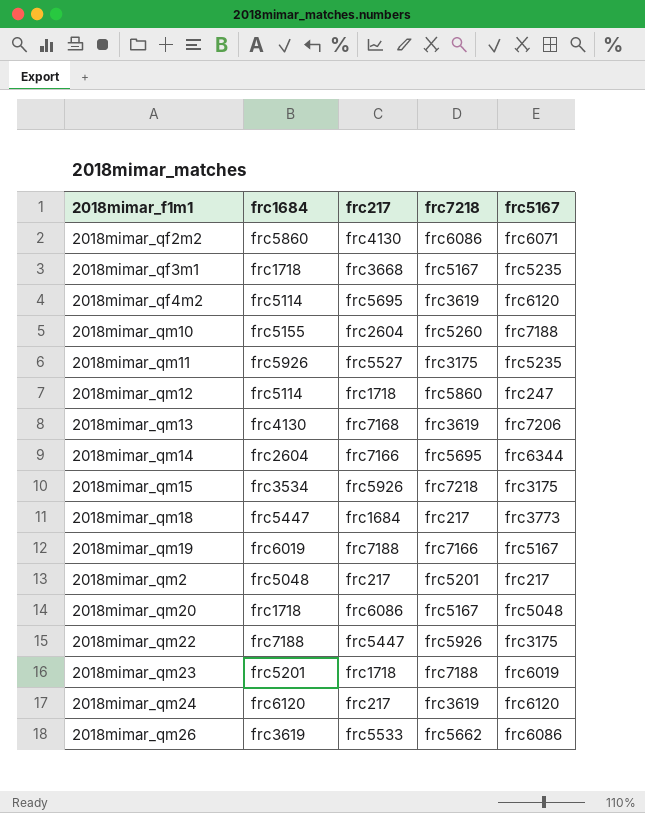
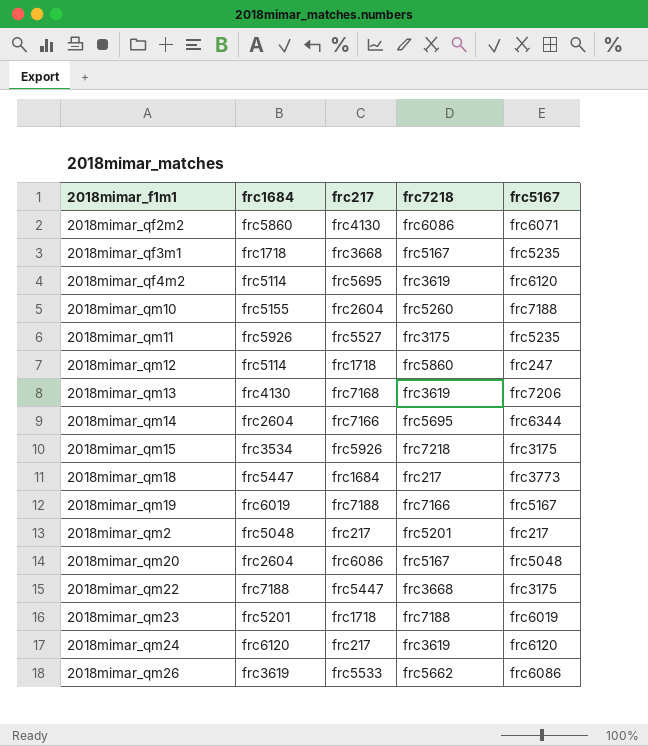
2018mimar_qm20 | frc1684: frc1718 -> frc2604
2018mimar_qm22 | frc7218: frc5926 -> frc3668

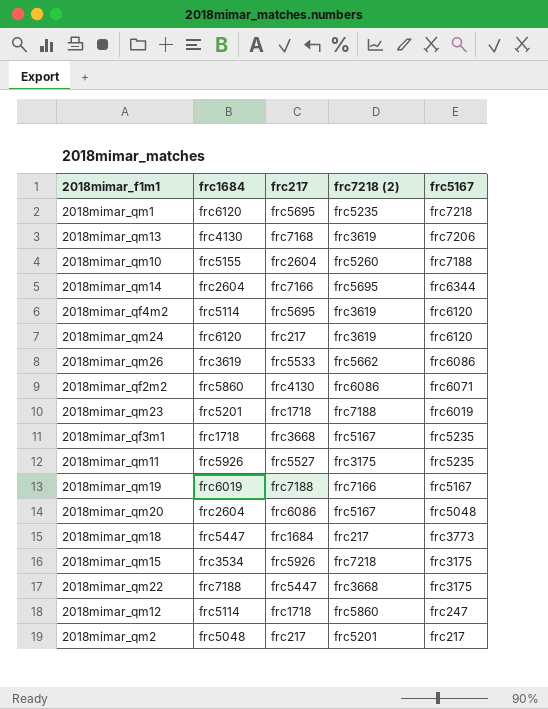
row order: none -> frc5167 descending
column name: frc7218 -> frc7218 (2)
row 2018mimar_qm1: none -> frc6120 | frc5695 | frc5235 | frc7218

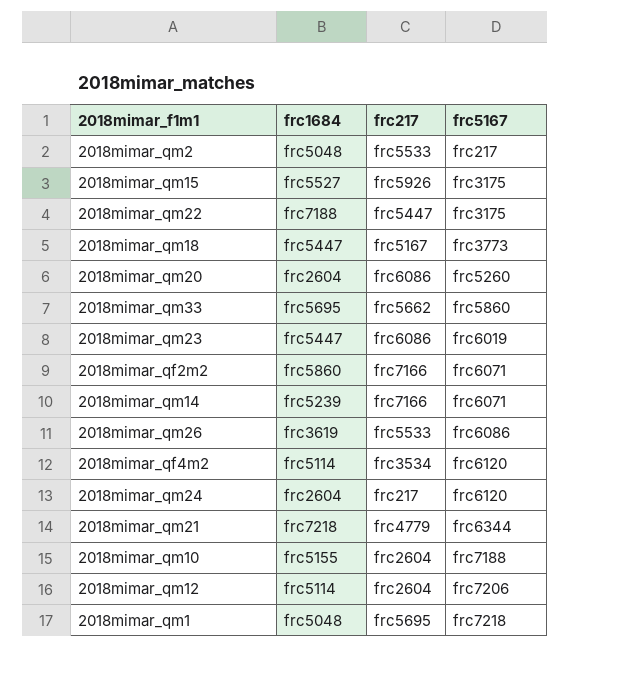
row order: frc5167 descending -> frc5167 ascending
column frc7218 (2) | position: 4 -> none
row 2018mimar_qm13: frc4130 | frc7168 | frc3619 | frc7206 -> none
row 2018mimar_qf3m1: frc1718 | frc3668 | frc5167 | frc5235 -> none
row 2018mimar_qm11: frc5926 | frc5527 | frc3175 | frc5235 -> none
row 2018mimar_qm19: frc6019 | frc7188 | frc7166 | frc5167 -> none
2018mimar_qm2 | frc217: frc217 -> frc5533
2018mimar_qm15 | frc1684: frc3534 -> frc5527
2018mimar_qm18 | frc217: frc1684 -> frc5167
2018mimar_qm20 | frc5167: frc5048 -> frc5260
row 2018mimar_qm33: none -> frc5695 | frc5662 | frc5860
2018mimar_qm23 | frc1684: frc5201 -> frc5447
2018mimar_qm23 | frc217: frc1718 -> frc6086
2018mimar_qf2m2 | frc217: frc4130 -> frc7166
2018mimar_qm14 | frc1684: frc2604 -> frc5239
2018mimar_qm14 | frc5167: frc6344 -> frc6071
2018mimar_qf4m2 | frc217: frc5695 -> frc3534
2018mimar_qm24 | frc1684: frc6120 -> frc2604
row 2018mimar_qm21: none -> frc7218 | frc4779 | frc6344
2018mimar_qm12 | frc217: frc1718 -> frc2604
2018mimar_qm12 | frc5167: frc247 -> frc7206
2018mimar_qm1 | frc1684: frc6120 -> frc5048

